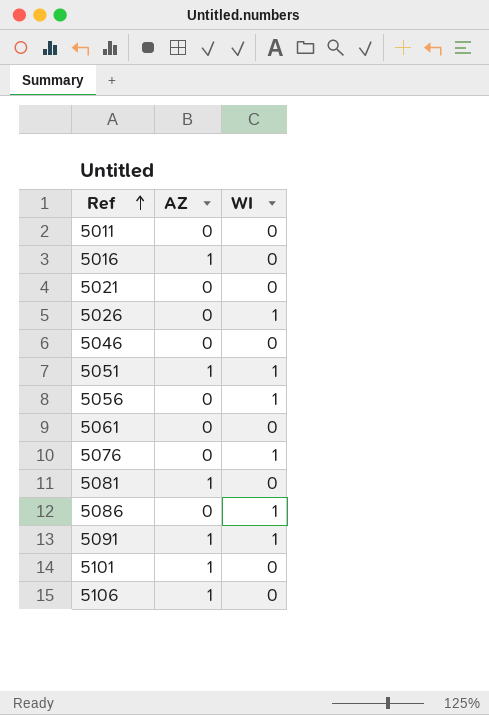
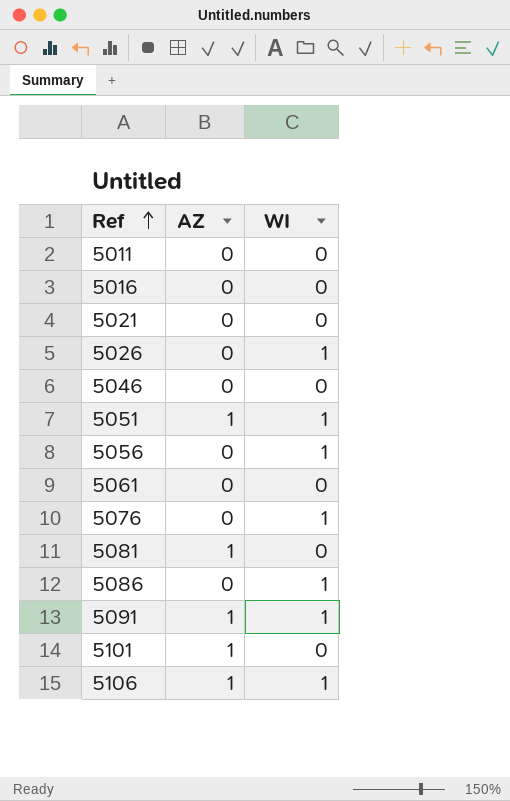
5016 | AZ: 1 -> 0
5106 | WI: 0 -> 1

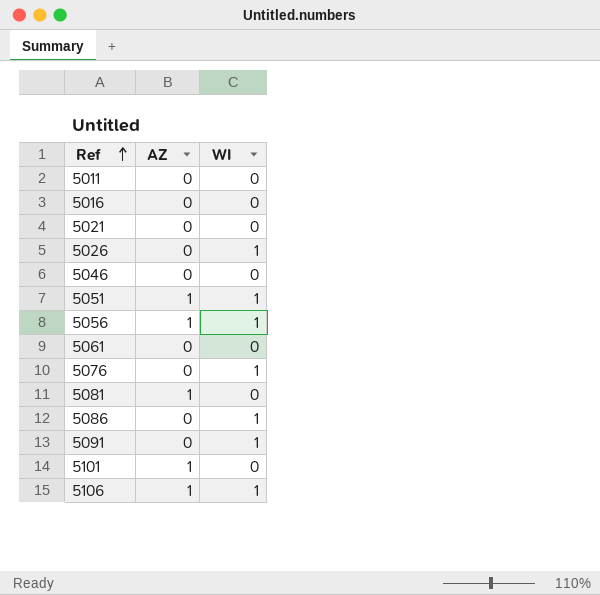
5056 | AZ: 0 -> 1
5091 | AZ: 1 -> 0

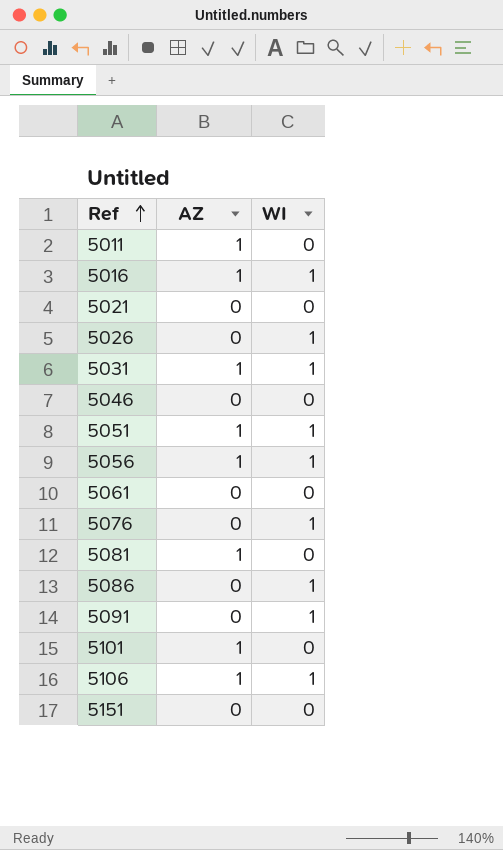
5011 | AZ: 0 -> 1
5016 | AZ: 0 -> 1
5016 | WI: 0 -> 1
row 5031: none -> 1 | 1
row 5151: none -> 0 | 0

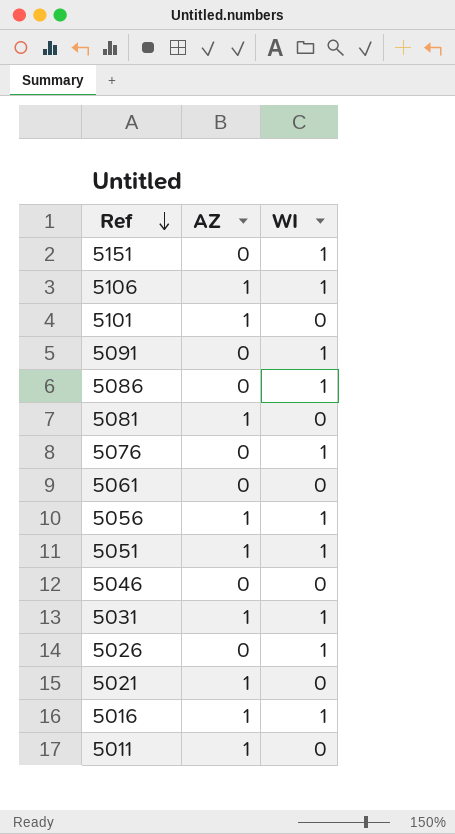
row order: Ref ascending -> Ref descending
5151 | WI: 0 -> 1
5021 | AZ: 0 -> 1

